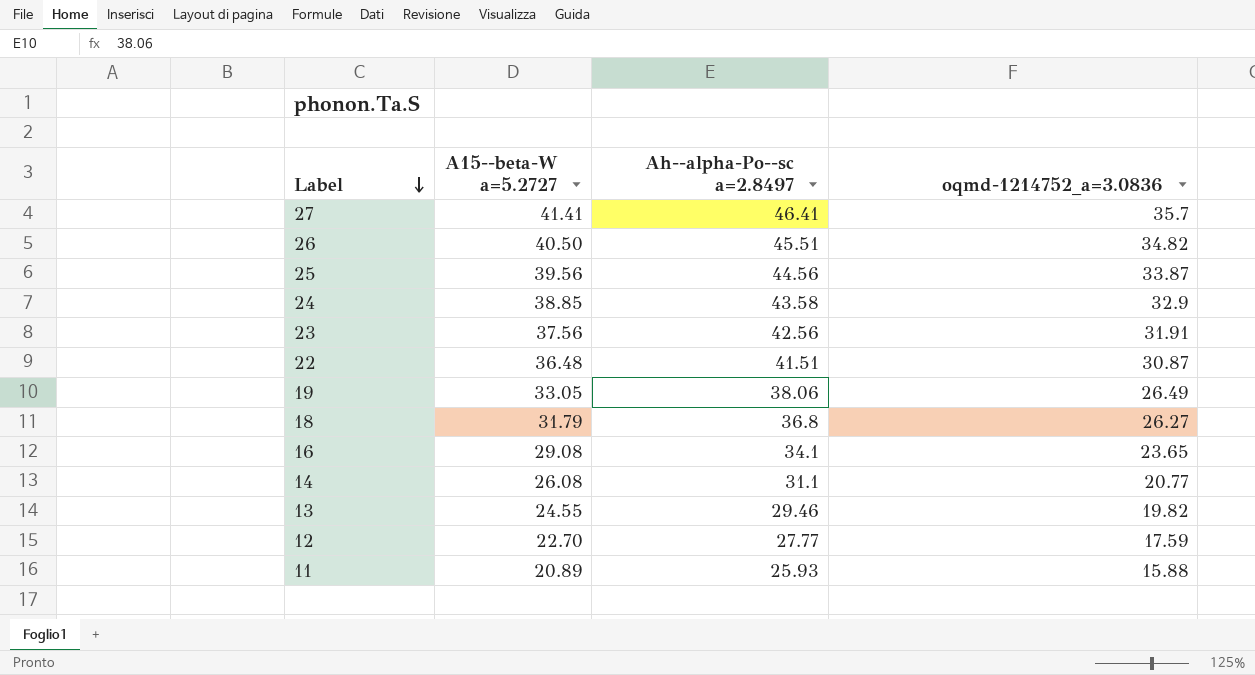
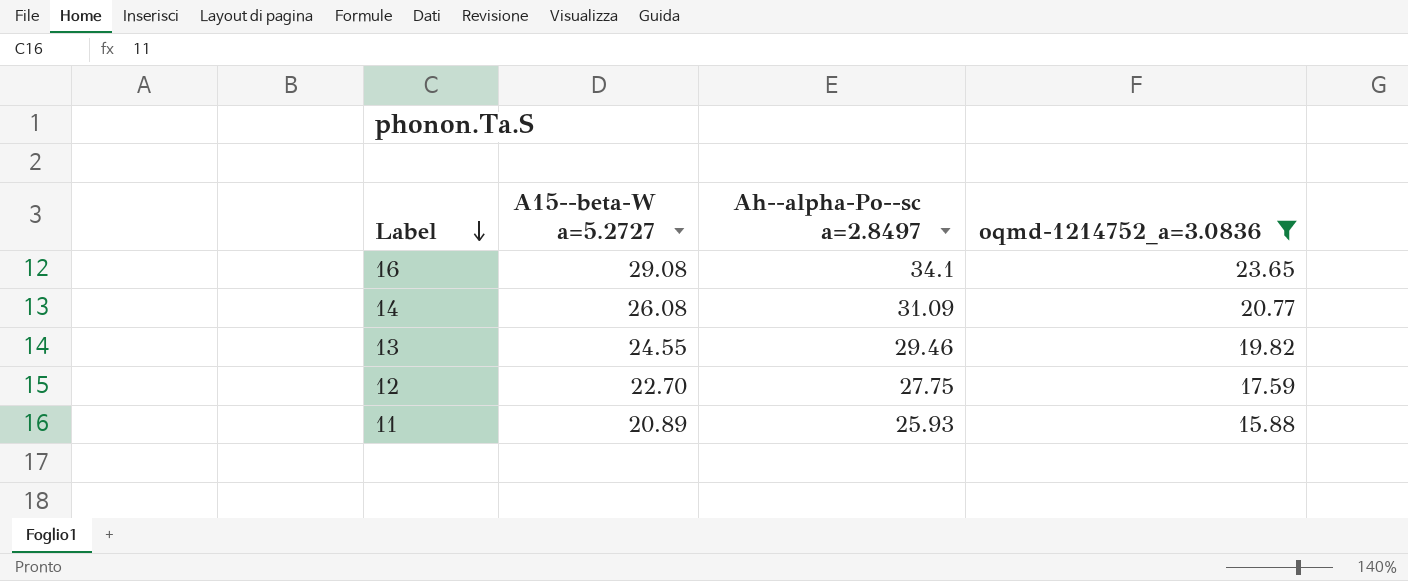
filter: none -> oqmd-1214752_a=3.0836 <= 23.65
14 | Ah--alpha-Po--sc a=2.8497: 31.1 -> 31.09
12 | Ah--alpha-Po--sc a=2.8497: 27.77 -> 27.75

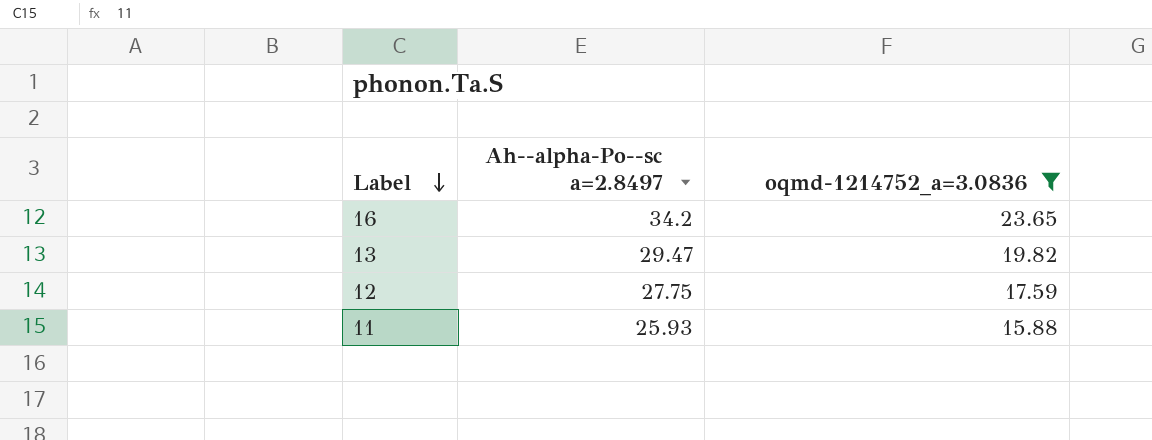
column A15--beta-W a=5.2727 | position: 2 -> none
row 14: 26.08 | 31.09 | 20.77 -> none
16 | Ah--alpha-Po--sc a=2.8497: 34.1 -> 34.2
13 | Ah--alpha-Po--sc a=2.8497: 29.46 -> 29.47

